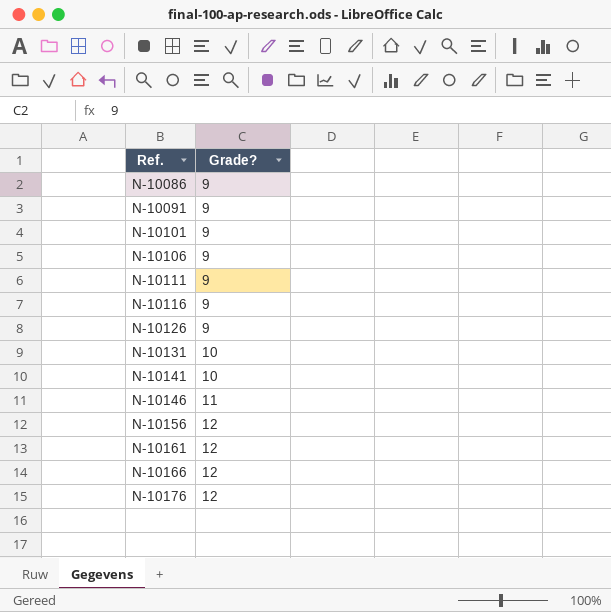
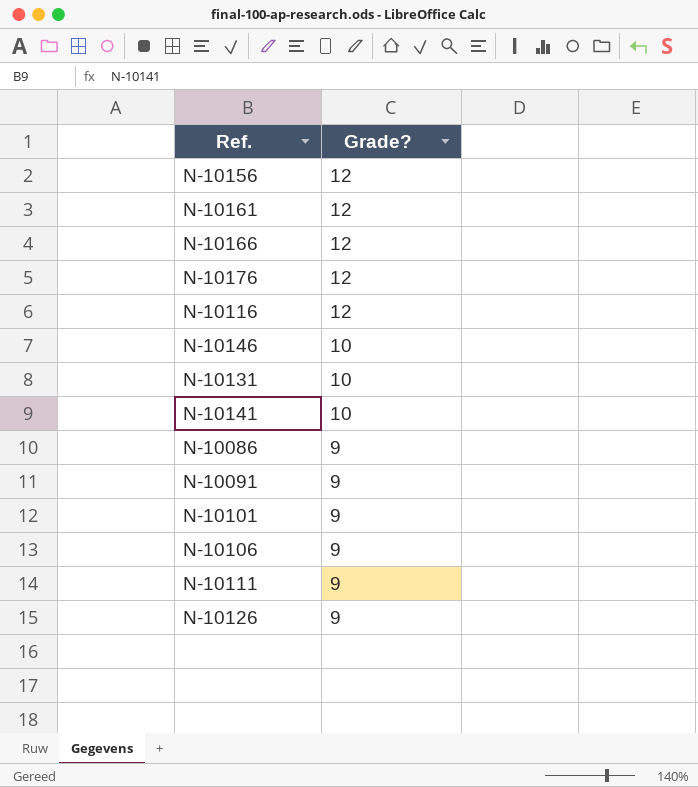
row order: Ref. ascending -> Grade? descending
N-10116 | Grade?: 9 -> 12
N-10146 | Grade?: 11 -> 10

